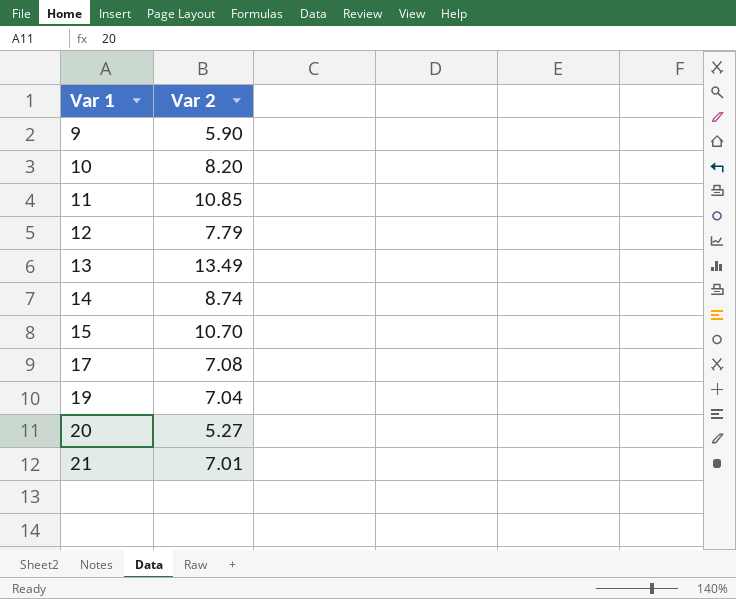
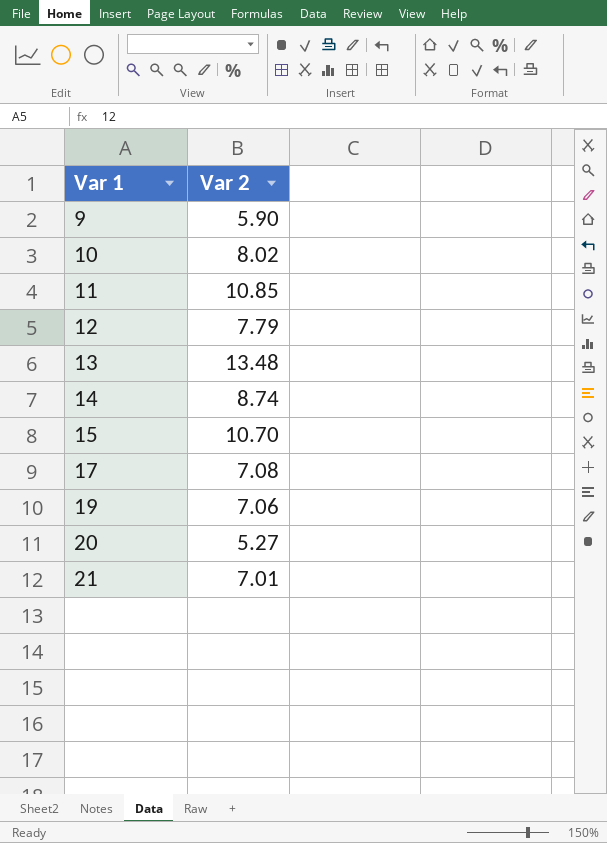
10 | Var 2: 8.20 -> 8.02
13 | Var 2: 13.49 -> 13.48
19 | Var 2: 7.04 -> 7.06

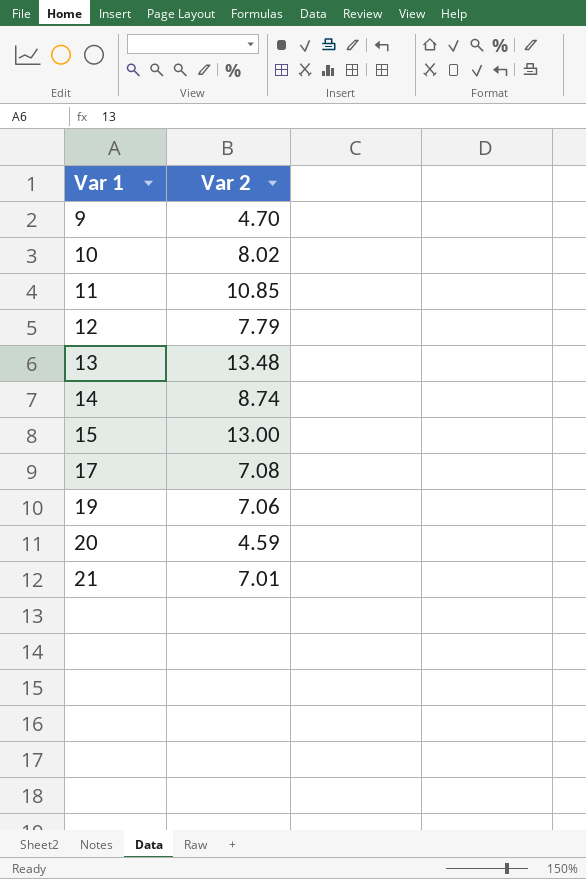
9 | Var 2: 5.90 -> 4.70
15 | Var 2: 10.70 -> 13.00
20 | Var 2: 5.27 -> 4.59

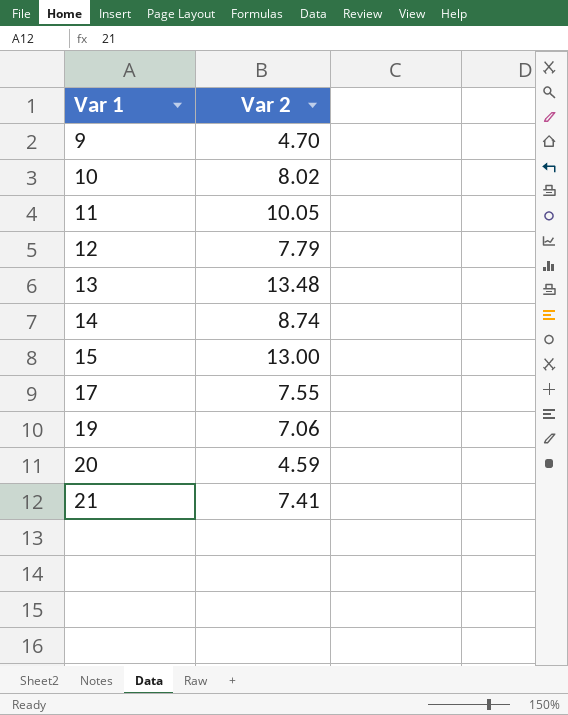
11 | Var 2: 10.85 -> 10.05
17 | Var 2: 7.08 -> 7.55
21 | Var 2: 7.01 -> 7.41

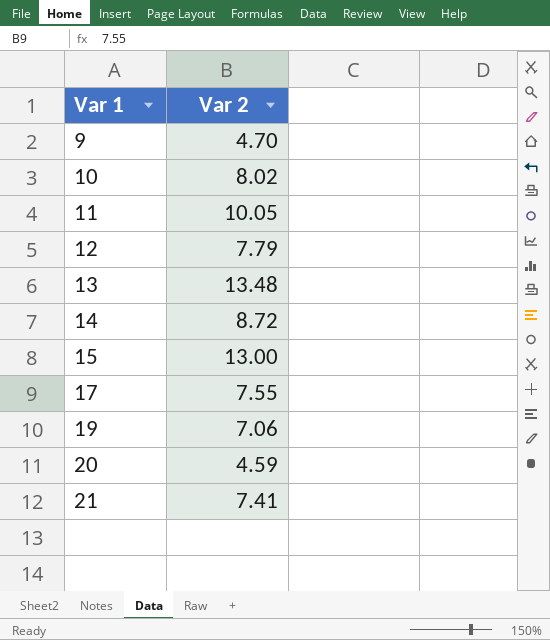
14 | Var 2: 8.74 -> 8.72

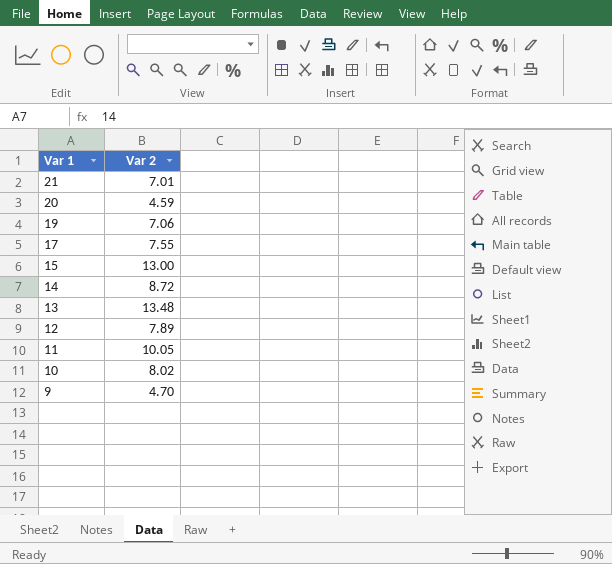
row order: Var 1 ascending -> Var 1 descending
21 | Var 2: 7.41 -> 7.01
12 | Var 2: 7.79 -> 7.89

